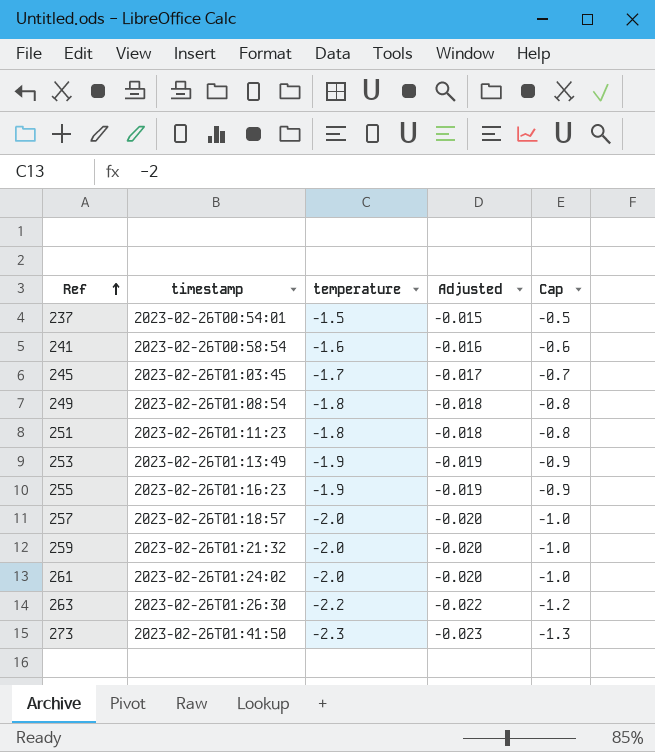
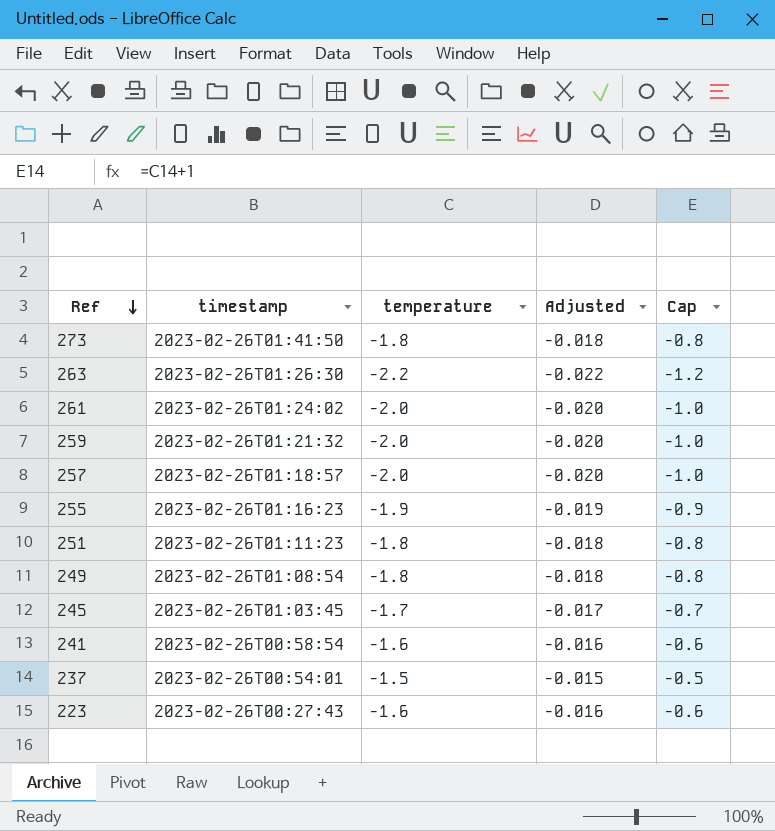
row order: Ref ascending -> Ref descending
row 253: 2023-02-26T01:13:49 | -1.9 | -0.019 | -0.9 -> none
273 | temperature: -2.3 -> -1.8
273 | Adjusted: -0.023 -> -0.018
273 | Cap: -1.3 -> -0.8
row 223: none -> 2023-02-26T00:27:43 | -1.6 | -0.016 | -0.6

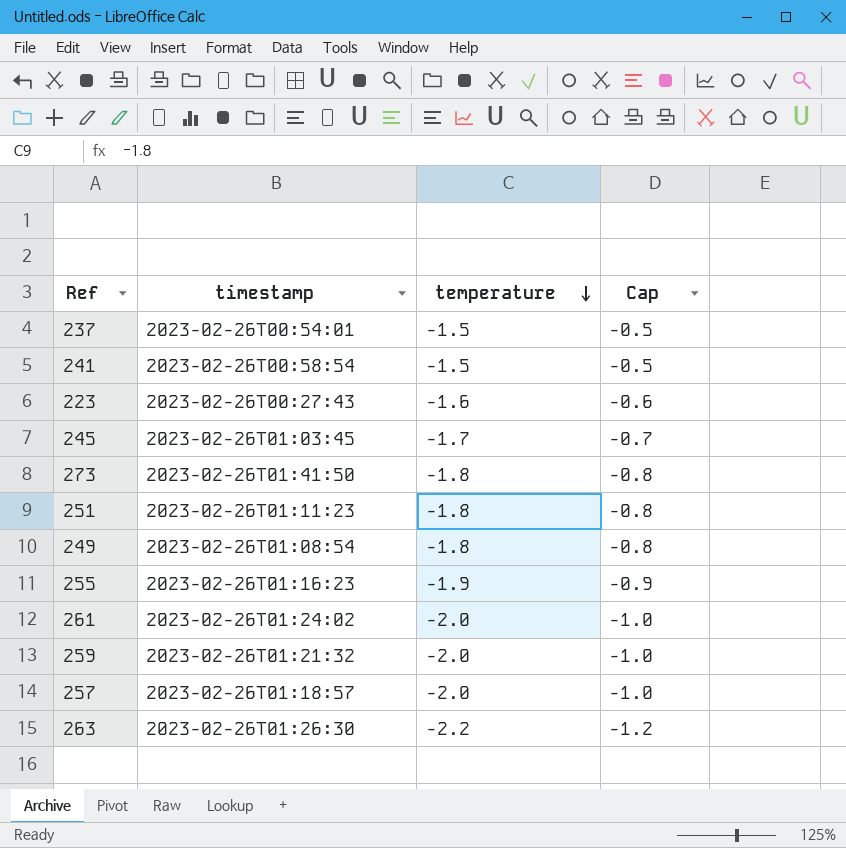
row order: Ref descending -> temperature descending
column Adjusted | formula: [temperature] * 0.01 -> none
241 | temperature: -1.6 -> -1.5
241 | Cap: -0.6 -> -0.5

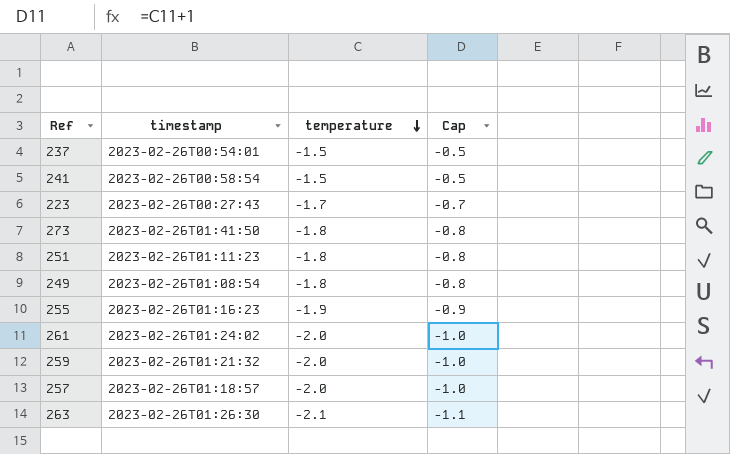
row 245: 2023-02-26T01:03:45 | -1.7 | -0.7 -> none
223 | temperature: -1.6 -> -1.7
223 | Cap: -0.6 -> -0.7
263 | temperature: -2.2 -> -2.1
263 | Cap: -1.2 -> -1.1

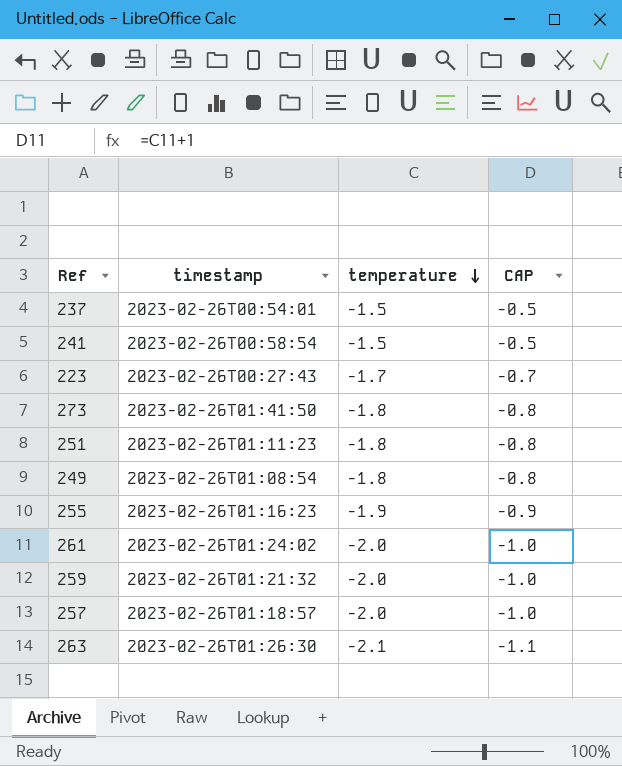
column name: Cap -> CAP

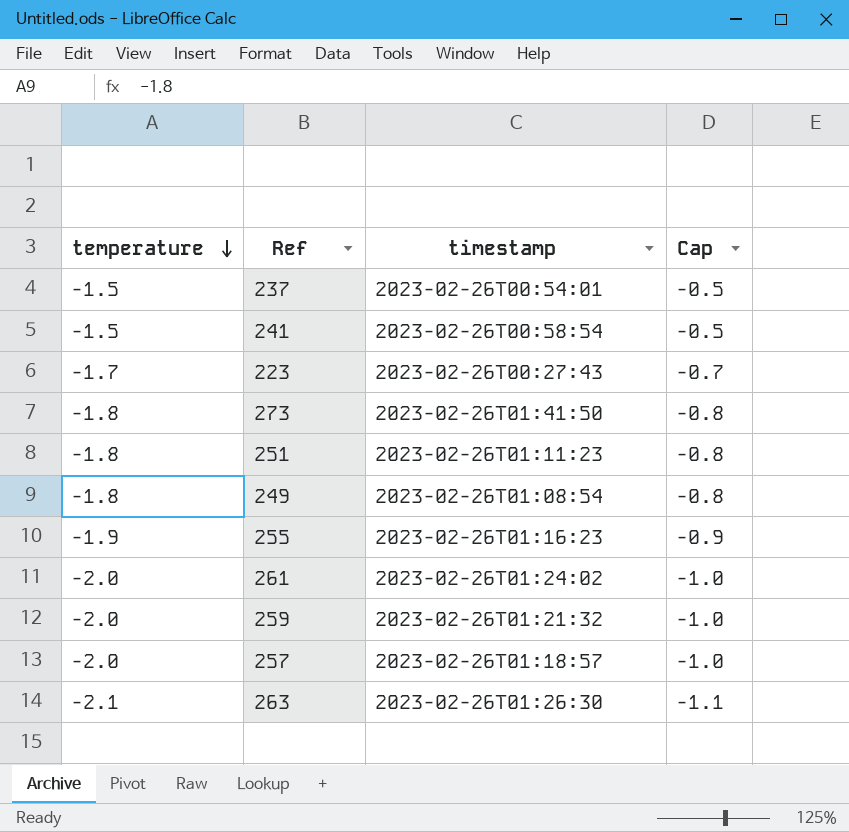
column temperature | position: 3 -> 1
column name: CAP -> Cap

